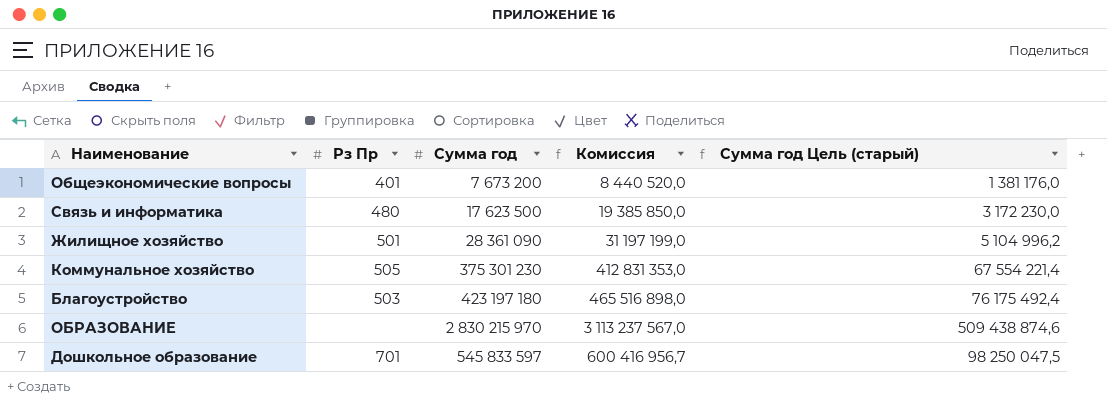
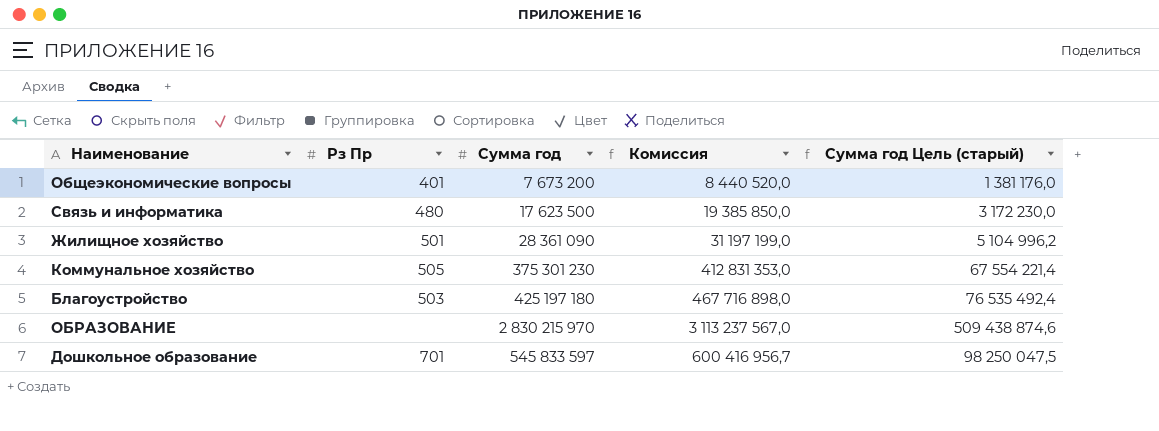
Благоустройство | Сумма год: 423 197 180 -> 425 197 180
Благоустройство | Комиссия: 465 516 898,0 -> 467 716 898,0
Благоустройство | Сумма год Цель (старый): 76 175 492,4 -> 76 535 492,4

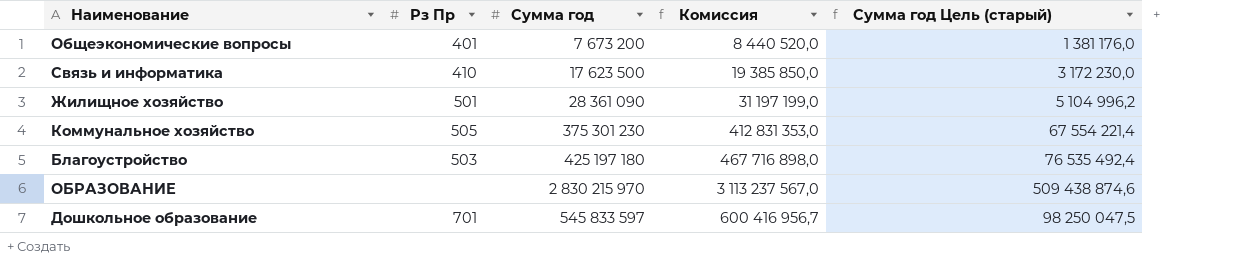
Связь и информатика | Рз Пр: 480 -> 410

